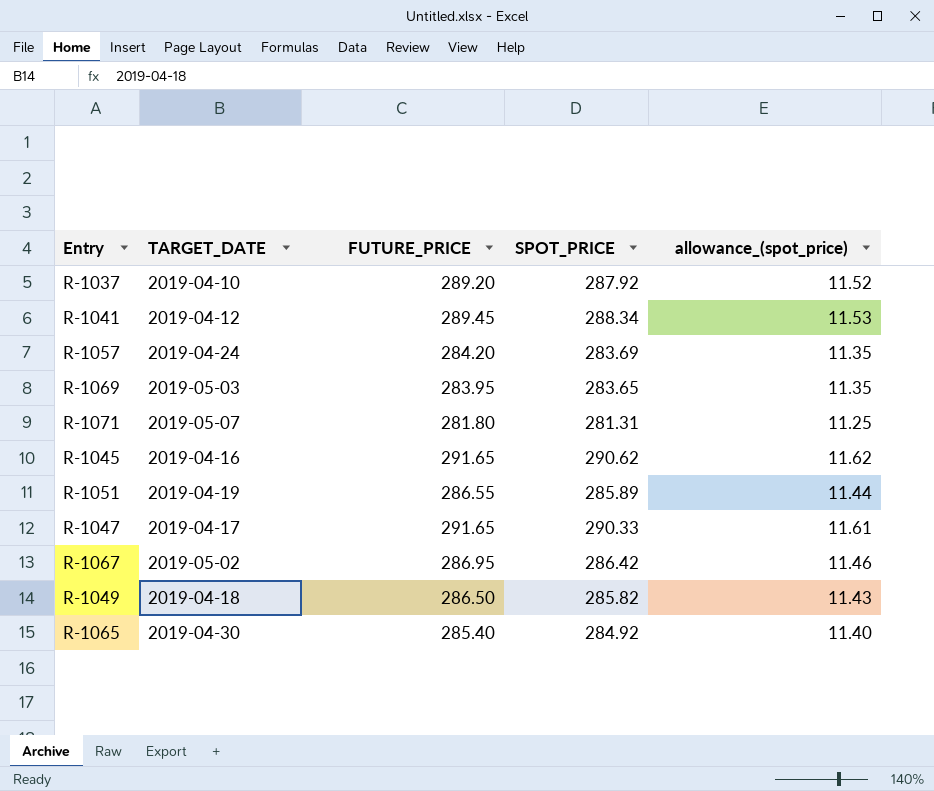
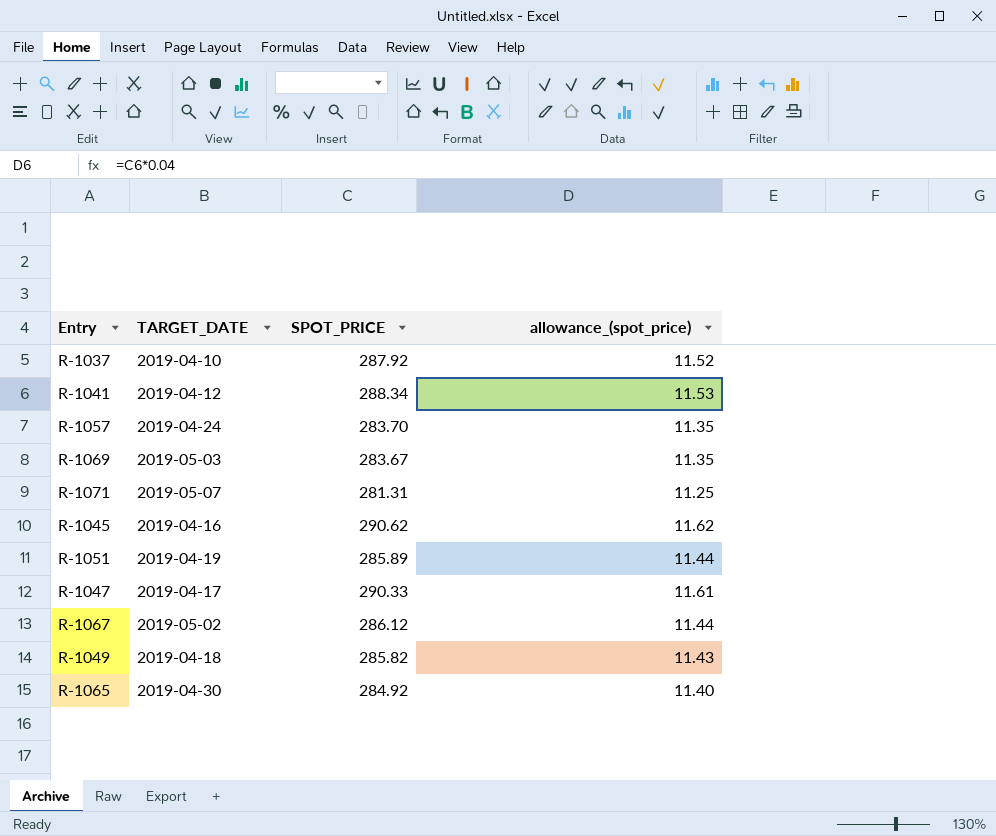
column FUTURE_PRICE | position: 3 -> none
R-1057 | SPOT_PRICE: 283.69 -> 283.70
R-1069 | SPOT_PRICE: 283.65 -> 283.67
R-1067 | SPOT_PRICE: 286.42 -> 286.12
R-1067 | allowance_(spot_price): 11.46 -> 11.44

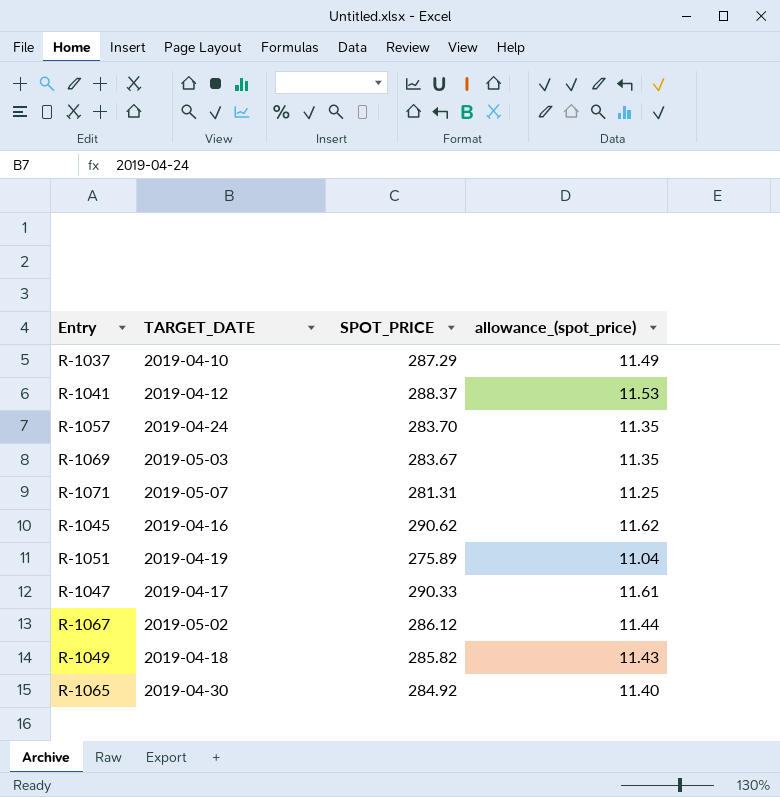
R-1037 | SPOT_PRICE: 287.92 -> 287.29
R-1037 | allowance_(spot_price): 11.52 -> 11.49
R-1041 | SPOT_PRICE: 288.34 -> 288.37
R-1051 | SPOT_PRICE: 285.89 -> 275.89
R-1051 | allowance_(spot_price): 11.44 -> 11.04

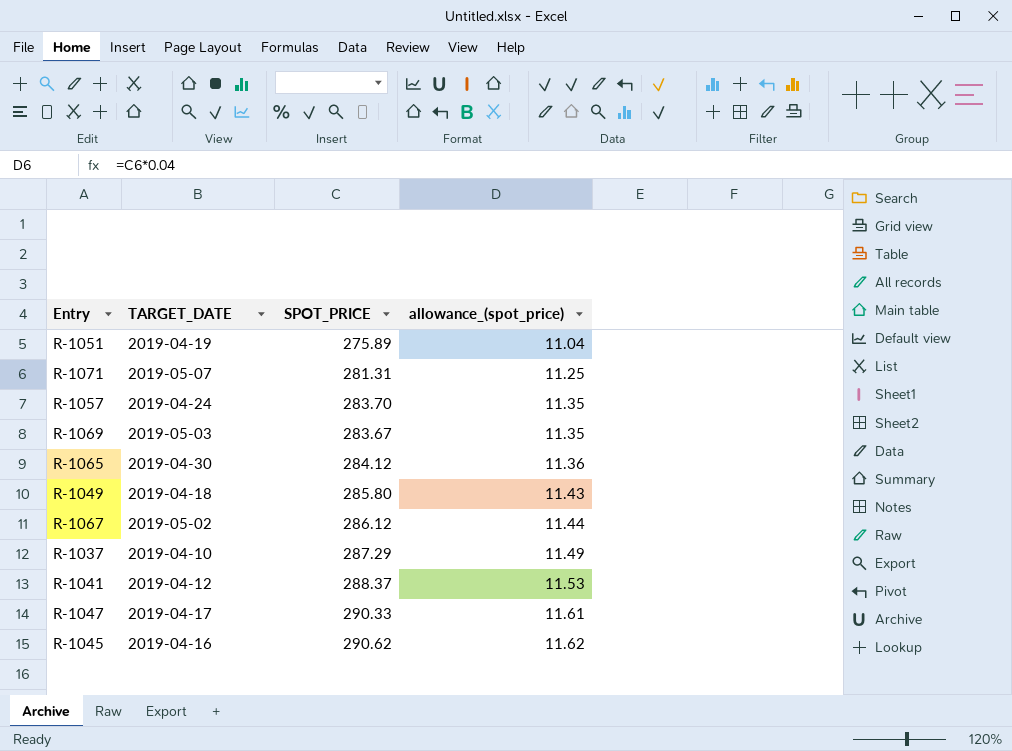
row order: none -> allowance_(spot_price) ascending
R-1065 | SPOT_PRICE: 284.92 -> 284.12
R-1065 | allowance_(spot_price): 11.40 -> 11.36
R-1049 | SPOT_PRICE: 285.82 -> 285.80

